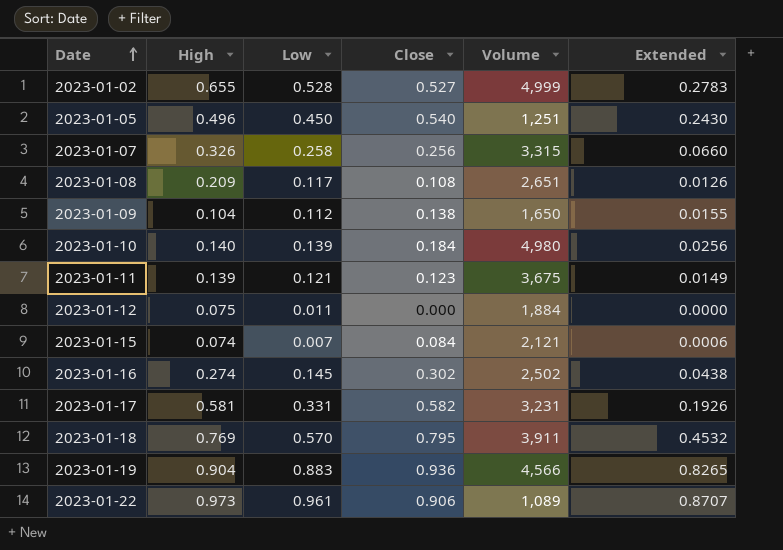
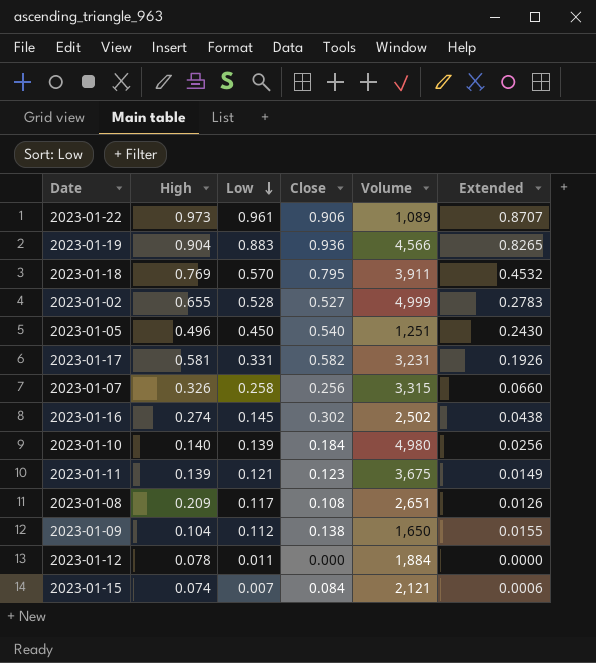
row order: Date ascending -> Low descending
2023-01-12 | High: 0.075 -> 0.078

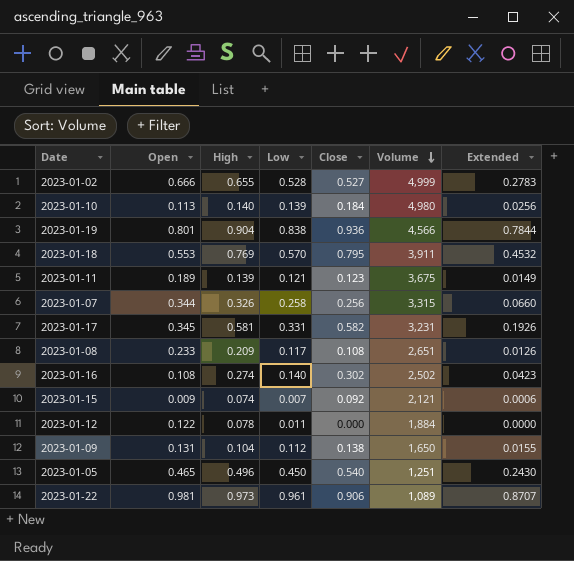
row order: Low descending -> Volume descending
column Open | position: none -> 2
2023-01-19 | Low: 0.883 -> 0.838
2023-01-19 | Extended: 0.8265 -> 0.7844
2023-01-16 | Low: 0.145 -> 0.140
2023-01-16 | Extended: 0.0438 -> 0.0423
2023-01-15 | Close: 0.084 -> 0.092

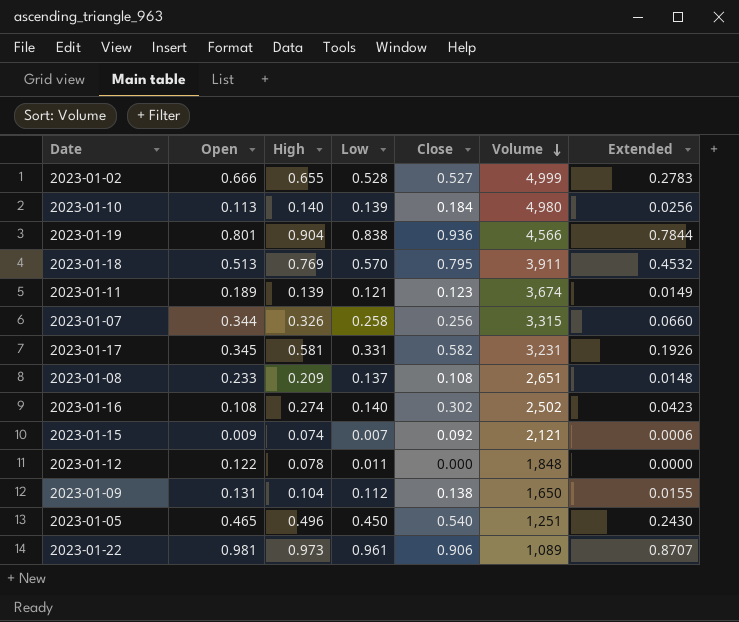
2023-01-18 | Open: 0.553 -> 0.513
2023-01-11 | Volume: 3,675 -> 3,674
2023-01-08 | Low: 0.117 -> 0.137
2023-01-08 | Extended: 0.0126 -> 0.0148
2023-01-12 | Volume: 1,884 -> 1,848

